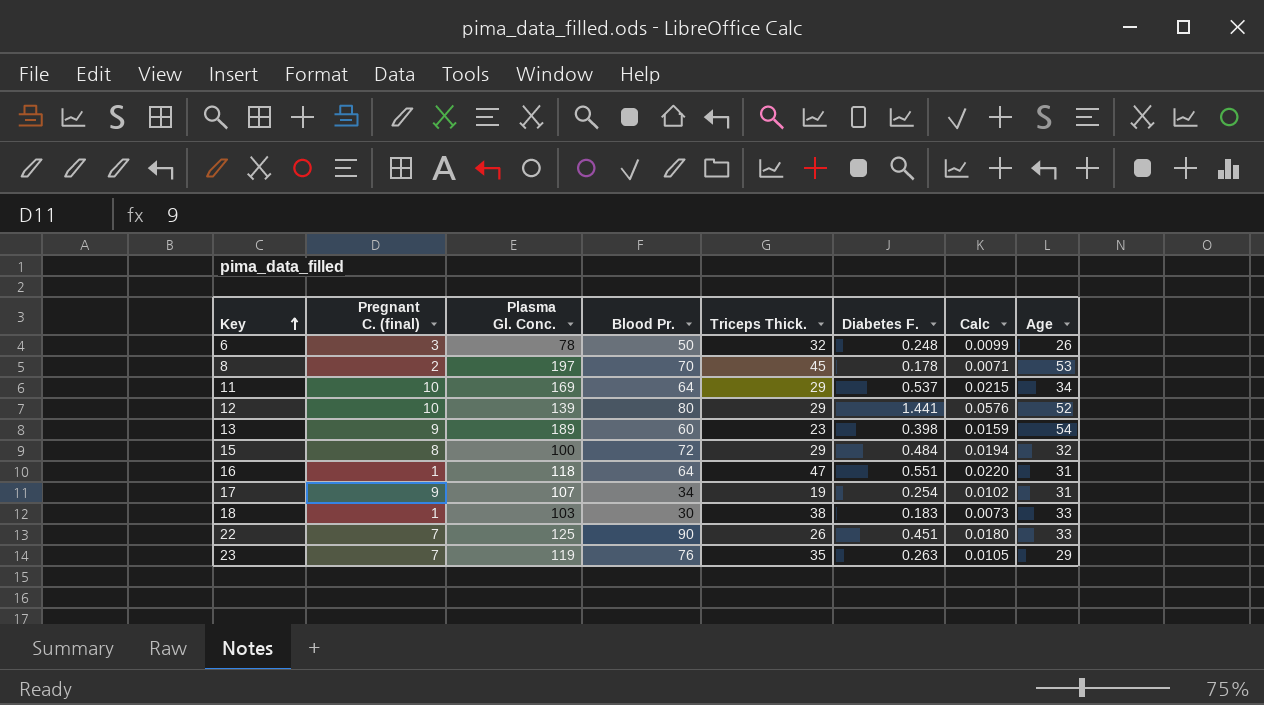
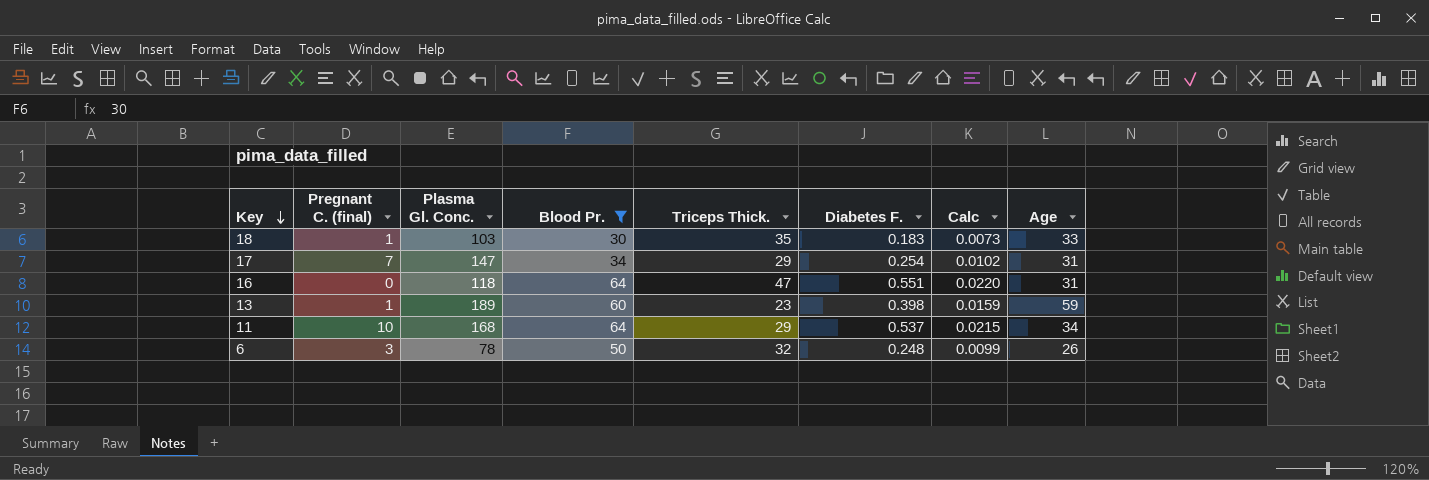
filter: none -> Blood Pr. <= 64
row order: Key ascending -> Key descending
18 | Triceps Thick.: 38 -> 35
17 | Pregnant C. (final): 9 -> 7
17 | Plasma Gl. Conc.: 107 -> 147
17 | Triceps Thick.: 19 -> 29
16 | Pregnant C. (final): 1 -> 0
13 | Pregnant C. (final): 9 -> 1
13 | Age: 54 -> 59
11 | Plasma Gl. Conc.: 169 -> 168

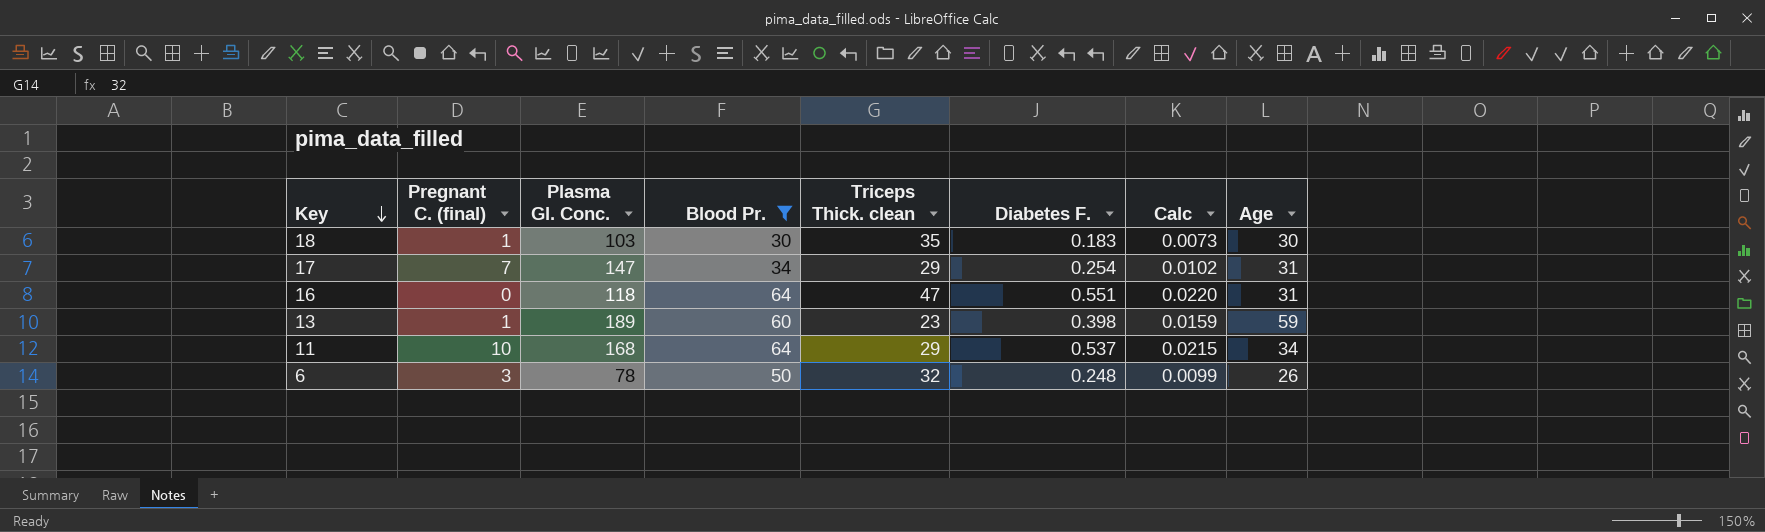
column name: Triceps Thick. -> Triceps Thick. clean
18 | Age: 33 -> 30

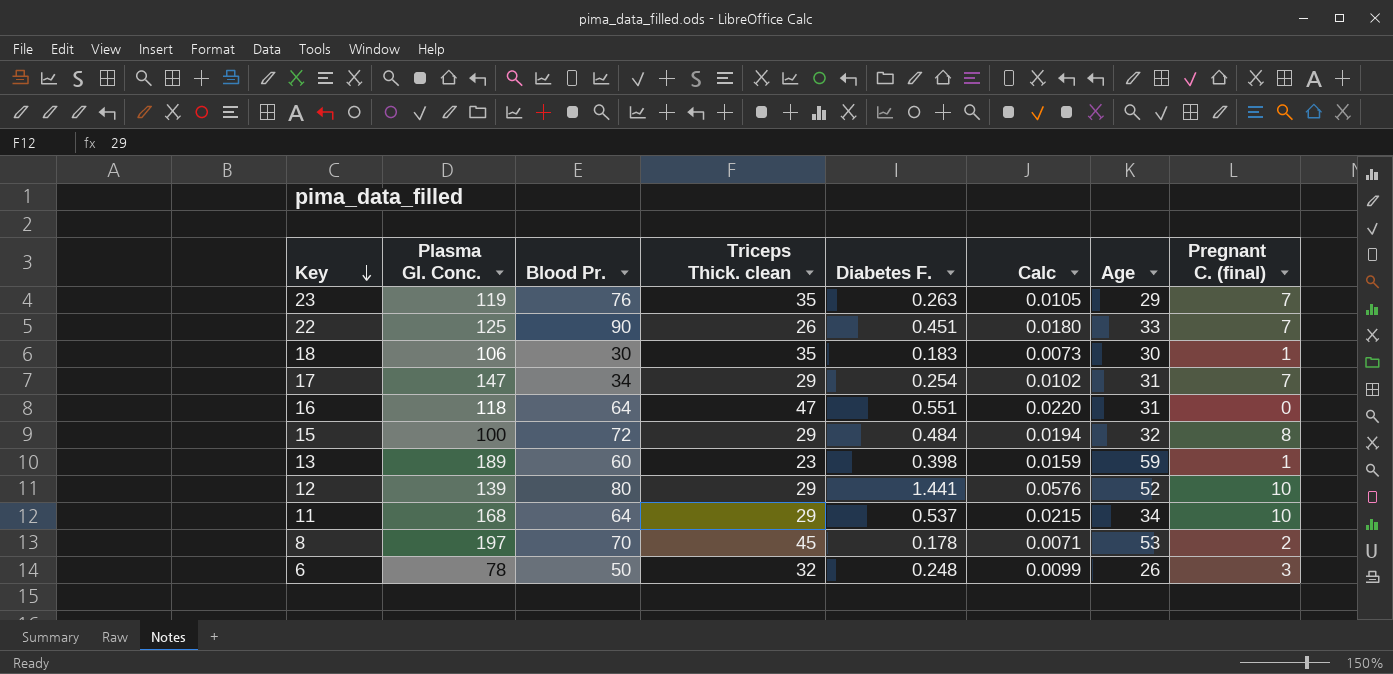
filter: Blood Pr. <= 64 -> none
column Pregnant C. (final) | position: 2 -> 8
18 | Plasma Gl. Conc.: 103 -> 106

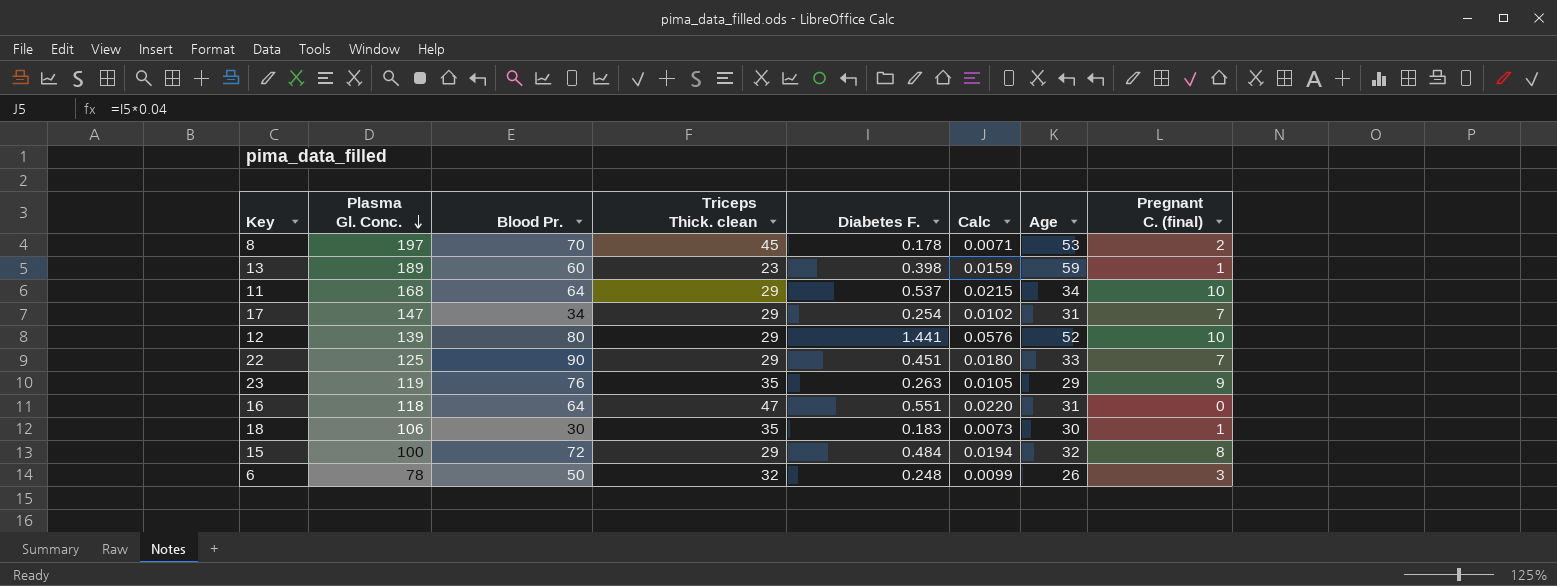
row order: Key descending -> Plasma Gl. Conc. descending
22 | Triceps Thick. clean: 26 -> 29
23 | Pregnant C. (final): 7 -> 9

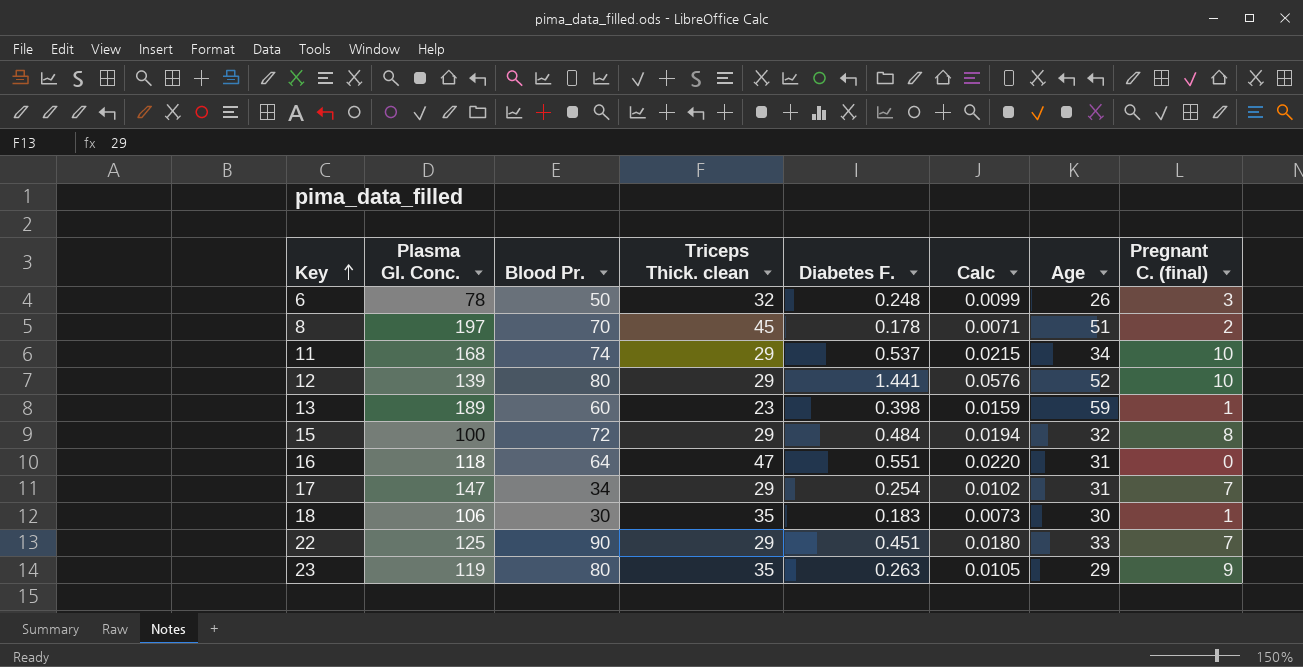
row order: Plasma Gl. Conc. descending -> Key ascending
8 | Age: 53 -> 51
11 | Blood Pr.: 64 -> 74
23 | Blood Pr.: 76 -> 80

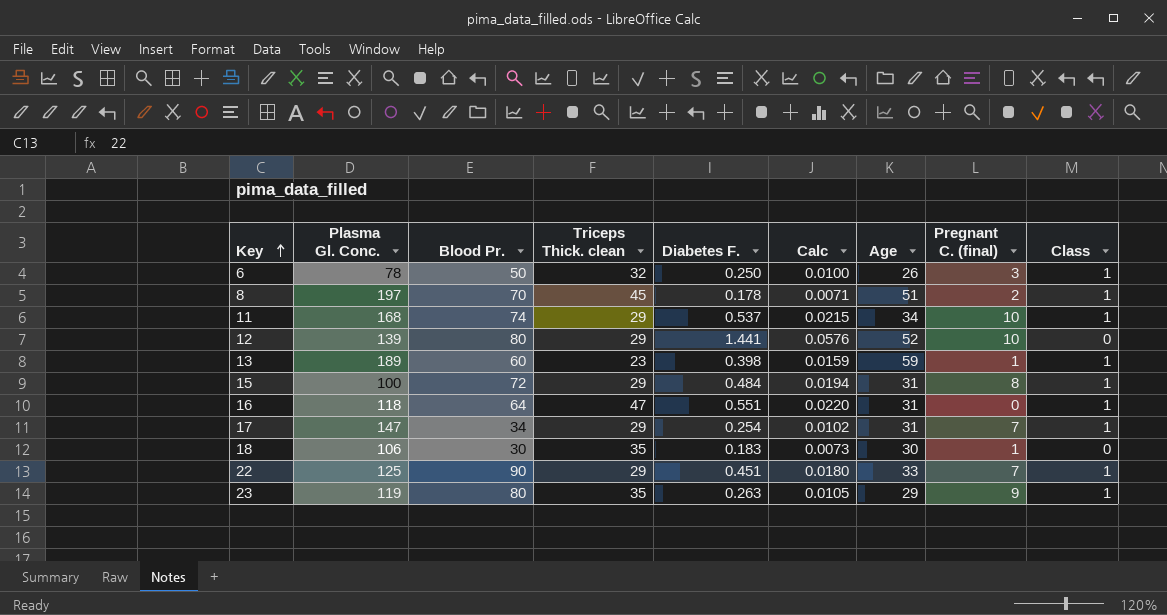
column Class | position: none -> 9
6 | Diabetes F.: 0.248 -> 0.250
6 | Calc: 0.0099 -> 0.0100
15 | Age: 32 -> 31

